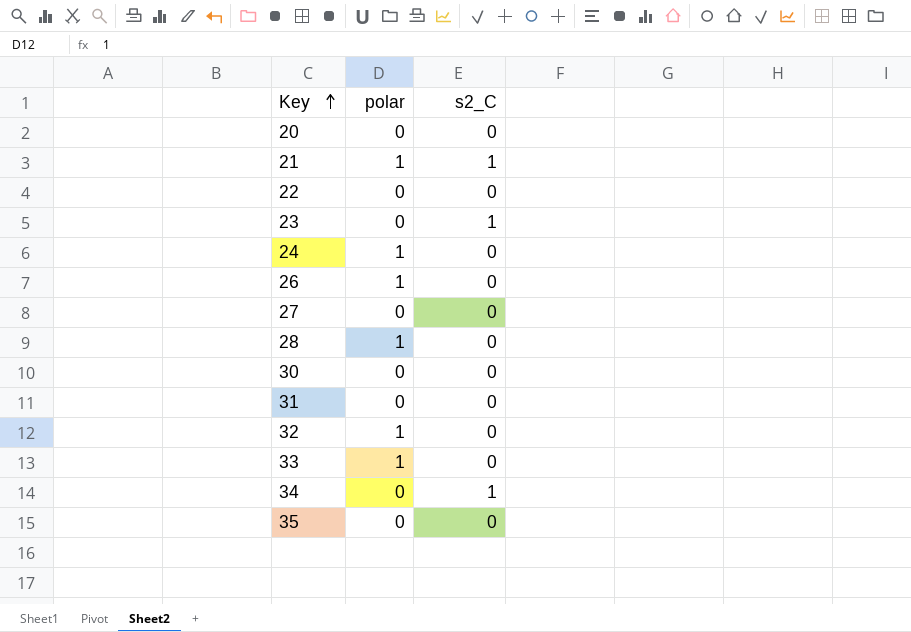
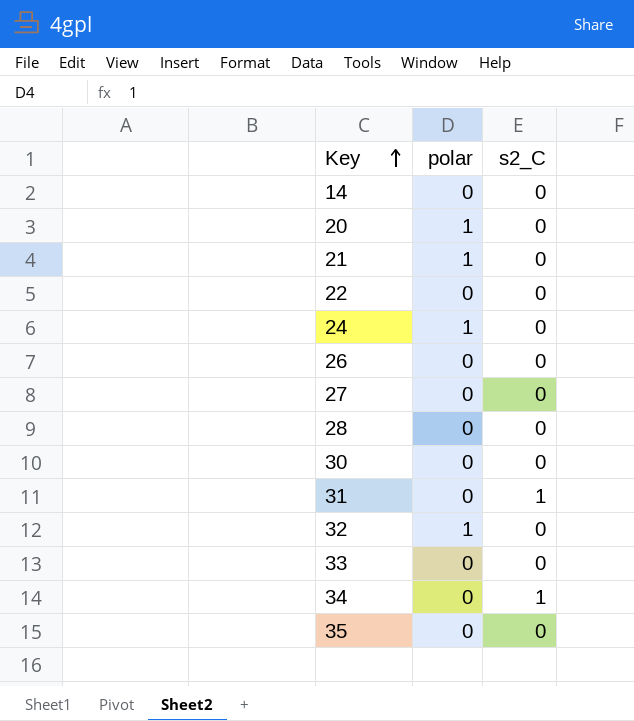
row 23: 0 | 1 -> none
row 14: none -> 0 | 0
20 | polar: 0 -> 1
21 | s2_C: 1 -> 0
26 | polar: 1 -> 0
28 | polar: 1 -> 0
31 | s2_C: 0 -> 1
33 | polar: 1 -> 0

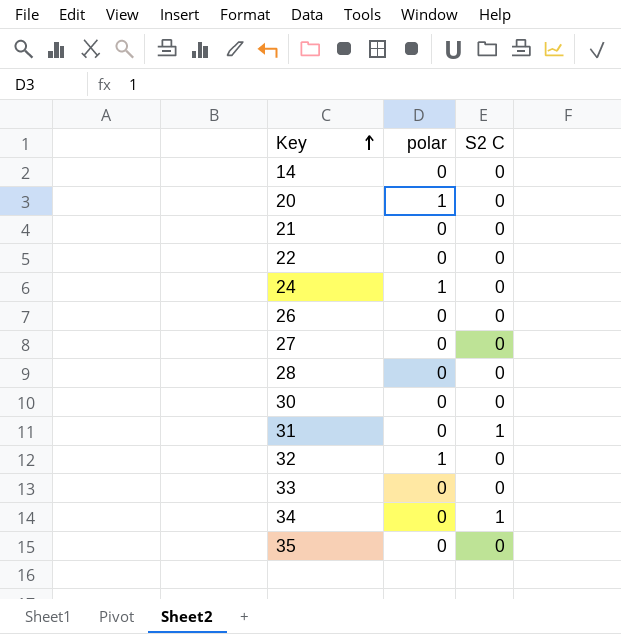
column name: s2_C -> S2 C
21 | polar: 1 -> 0

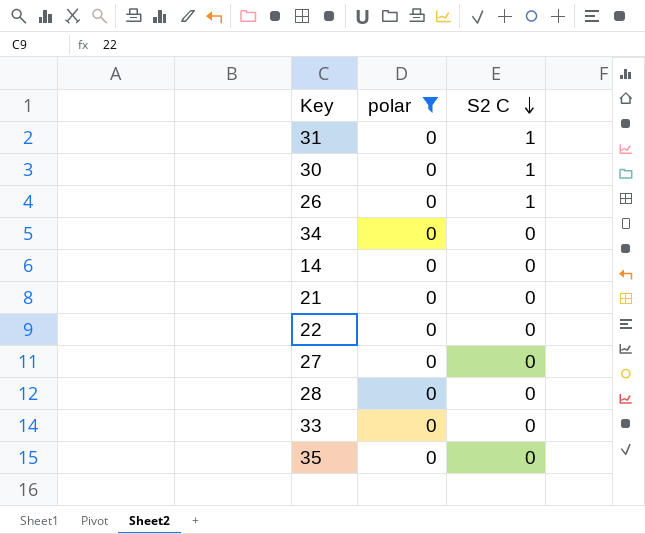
filter: none -> polar = 0
row order: Key ascending -> S2 C descending
30 | S2 C: 0 -> 1
26 | S2 C: 0 -> 1
34 | S2 C: 1 -> 0

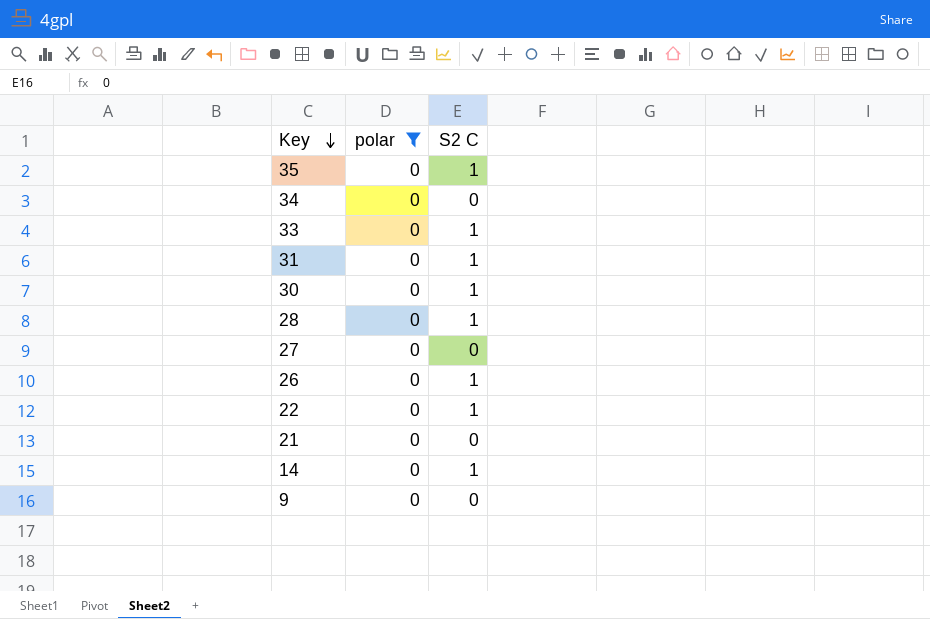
row order: S2 C descending -> Key descending
35 | S2 C: 0 -> 1
33 | S2 C: 0 -> 1
28 | S2 C: 0 -> 1
22 | S2 C: 0 -> 1
14 | S2 C: 0 -> 1
row 9: none -> 0 | 0

